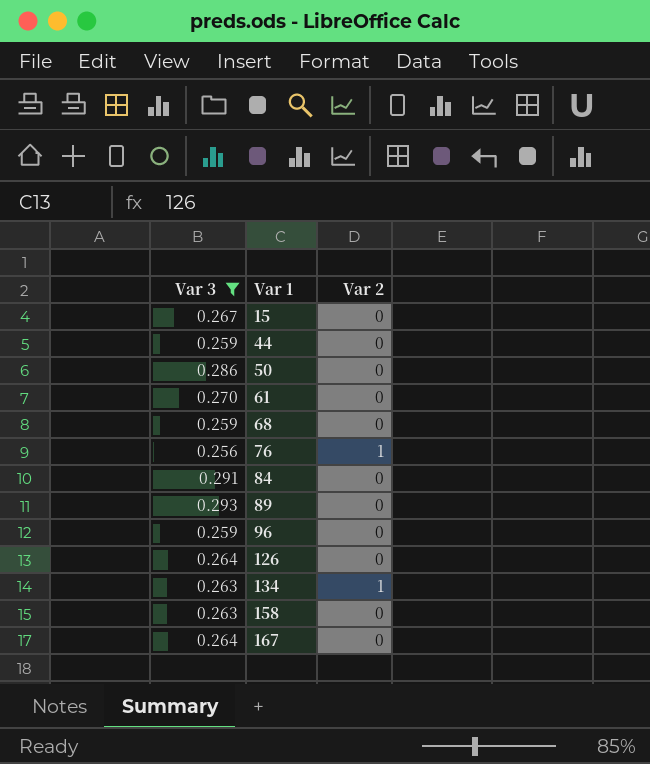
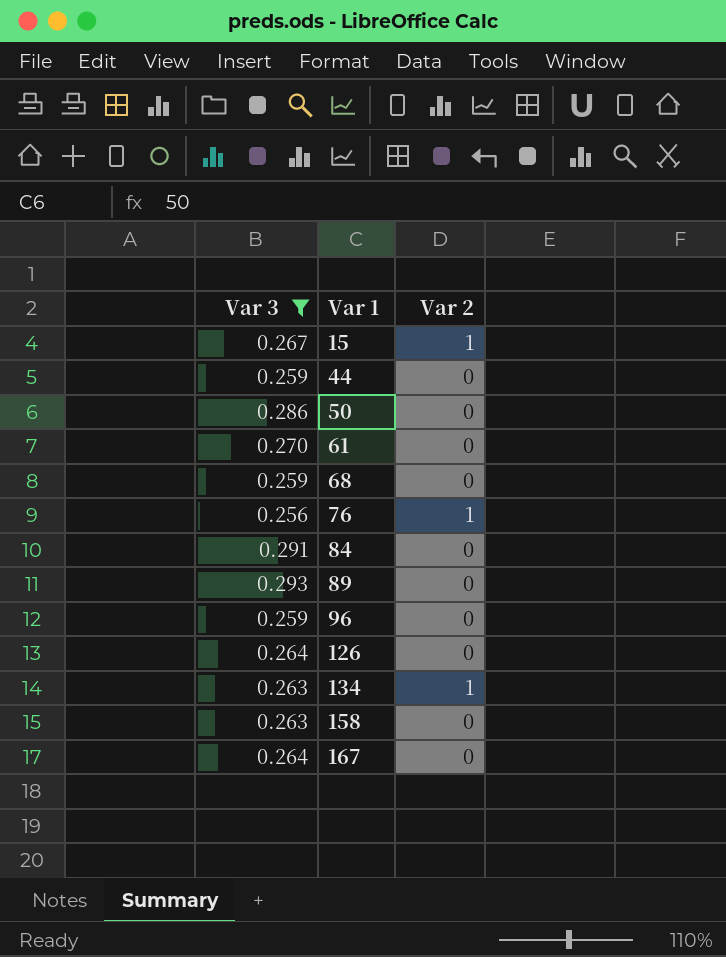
15 | Var 2: 0 -> 1

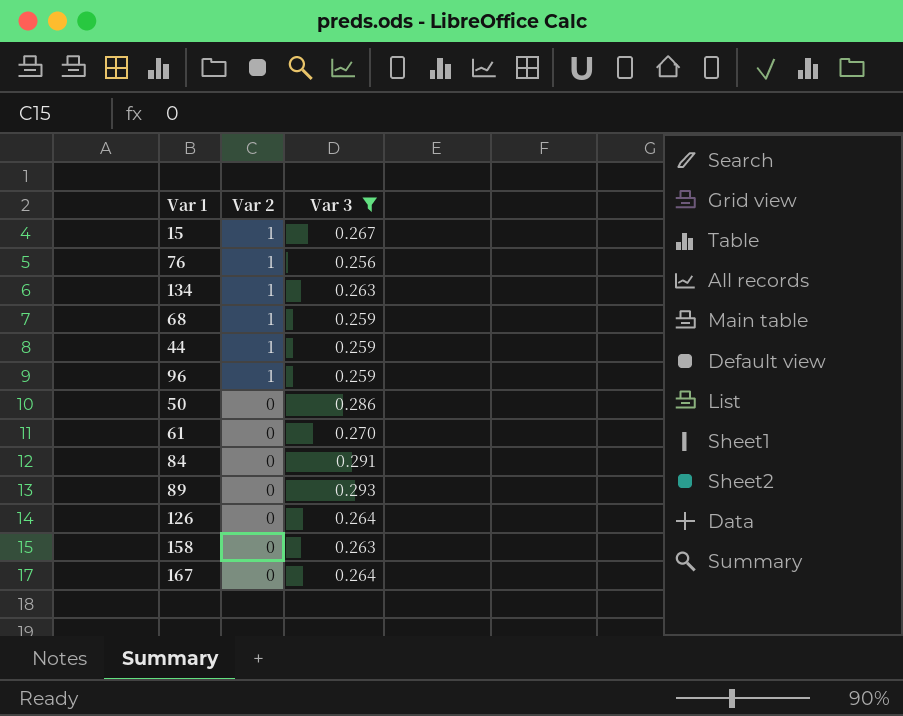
row order: Var 1 ascending -> Var 2 descending
column Var 3 | position: 1 -> 3
68 | Var 2: 0 -> 1
44 | Var 2: 0 -> 1
96 | Var 2: 0 -> 1

